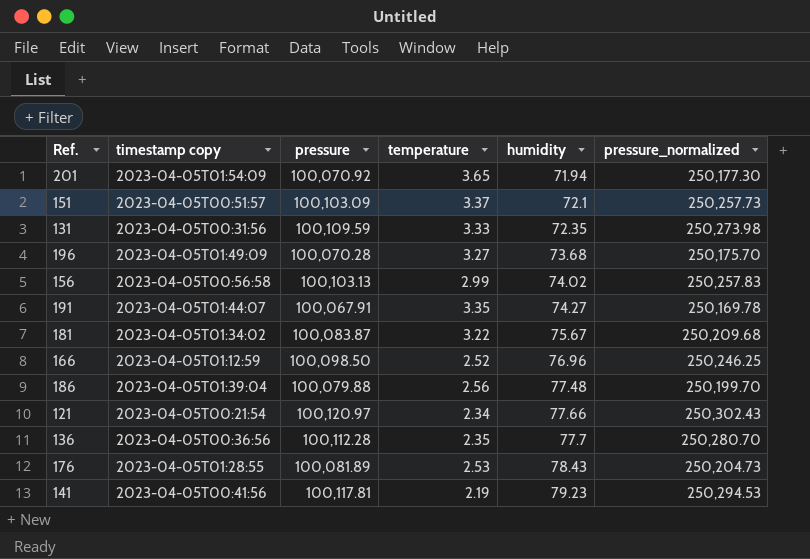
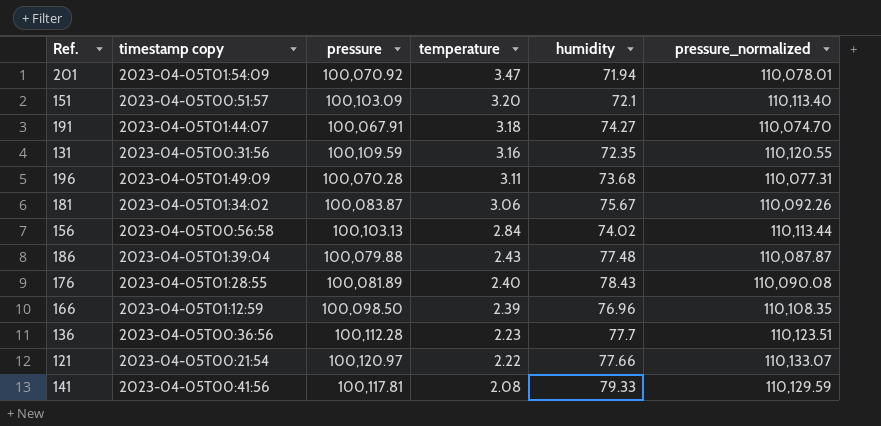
row order: humidity ascending -> temperature descending
column pressure_normalized | formula: [pressure] * 2.5 -> [pressure] * 1.1
201 | temperature: 3.65 -> 3.47
151 | temperature: 3.37 -> 3.20
191 | temperature: 3.35 -> 3.18
131 | temperature: 3.33 -> 3.16
196 | temperature: 3.27 -> 3.11
181 | temperature: 3.22 -> 3.06
156 | temperature: 2.99 -> 2.84
186 | temperature: 2.56 -> 2.43
176 | temperature: 2.53 -> 2.40
166 | temperature: 2.52 -> 2.39
136 | temperature: 2.35 -> 2.23
121 | temperature: 2.34 -> 2.22
141 | temperature: 2.19 -> 2.08
141 | humidity: 79.23 -> 79.33

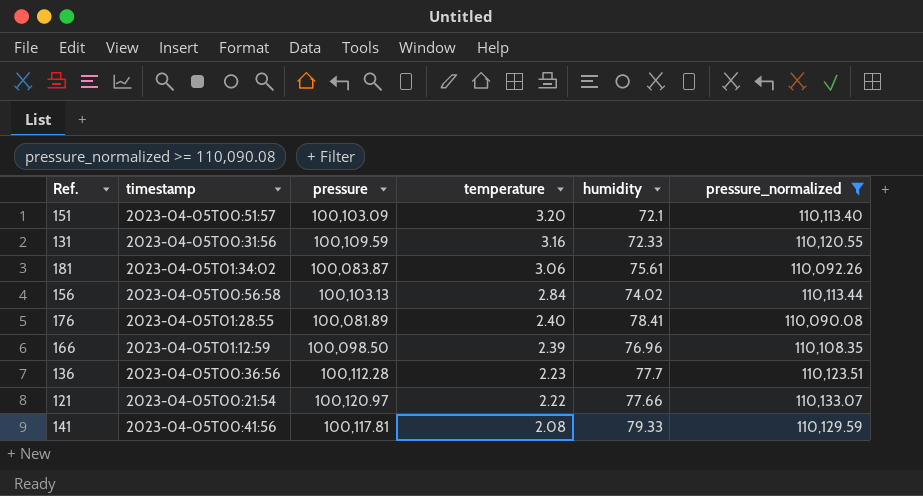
filter: none -> pressure_normalized >= 110,090.08
column name: timestamp copy -> timestamp
131 | humidity: 72.35 -> 72.33
181 | humidity: 75.67 -> 75.61
176 | humidity: 78.43 -> 78.41

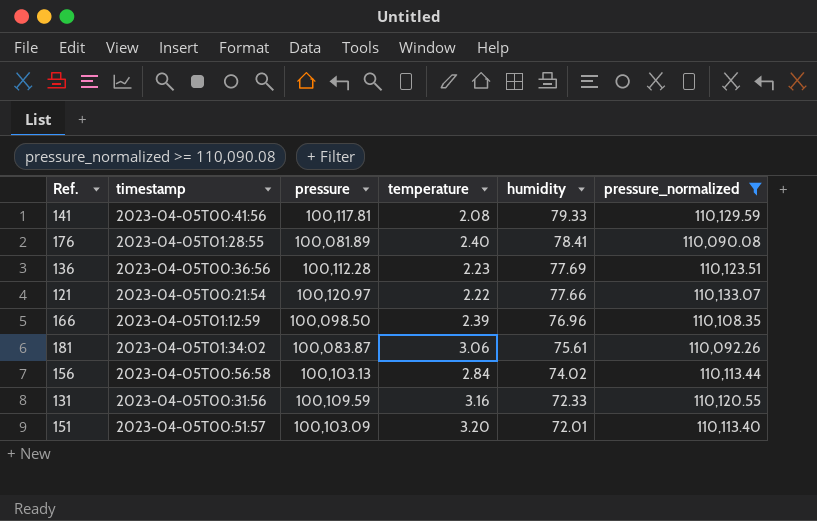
row order: temperature descending -> humidity descending
136 | humidity: 77.7 -> 77.69
151 | humidity: 72.1 -> 72.01

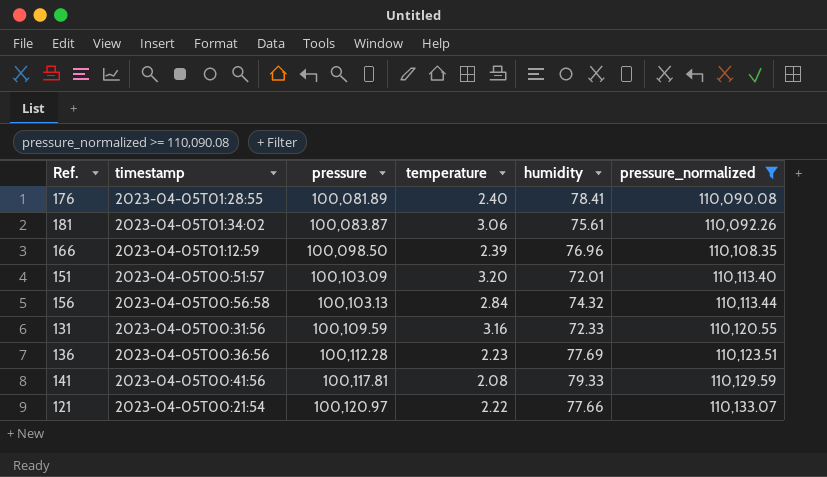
row order: humidity descending -> pressure ascending
156 | humidity: 74.02 -> 74.32

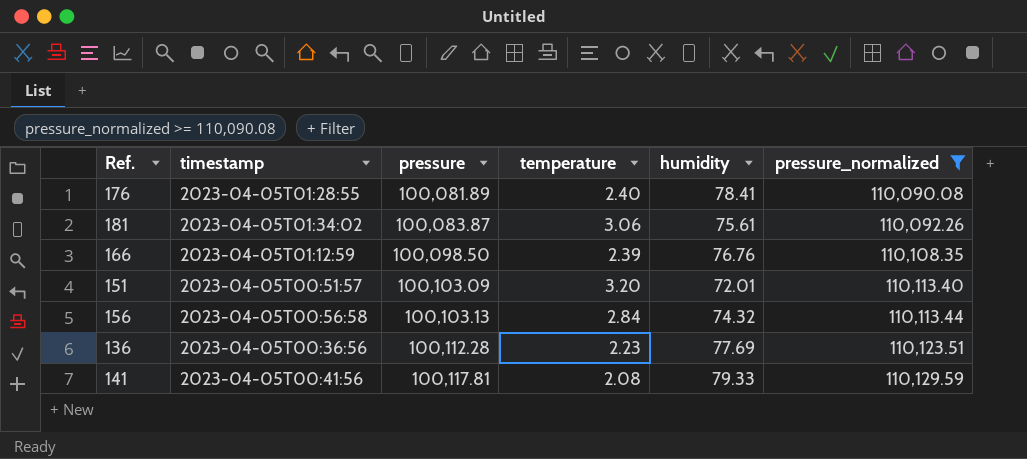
row 131: 2023-04-05T00:31:56 | 100,109.59 | 3.16 | 72.33 | 110,120.55 -> none
row 121: 2023-04-05T00:21:54 | 100,120.97 | 2.22 | 77.66 | 110,133.07 -> none
166 | humidity: 76.96 -> 76.76

